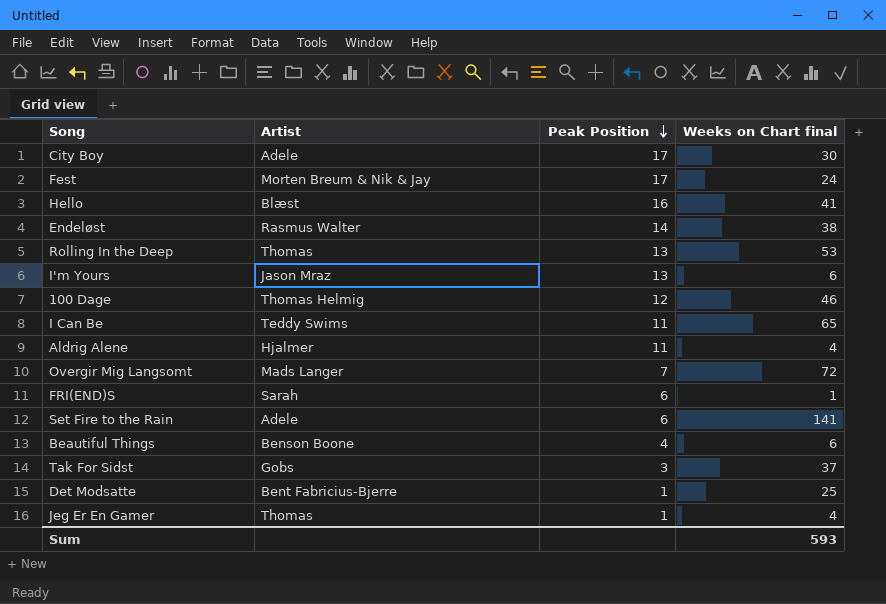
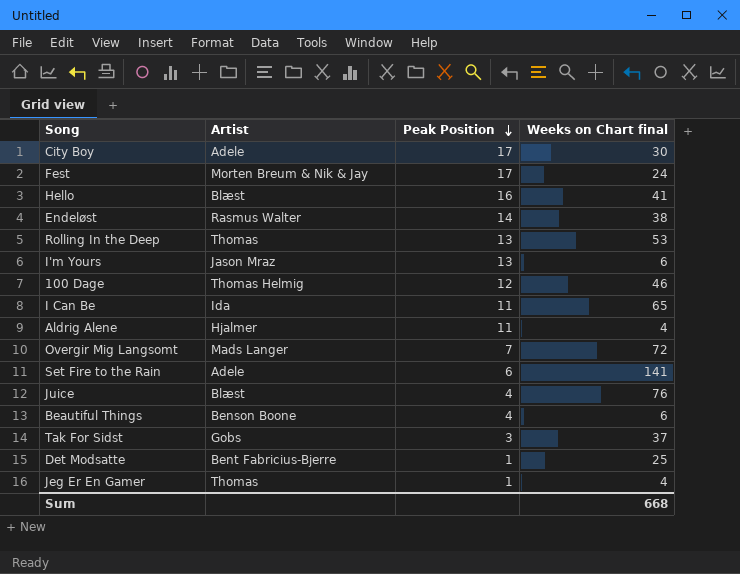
row FRI(END)S: Sarah | 6 | 1 -> none
I Can Be | Artist: Teddy Swims -> Ida
row Juice: none -> Blæst | 4 | 76
Sum | Weeks on Chart final: 593 -> 668

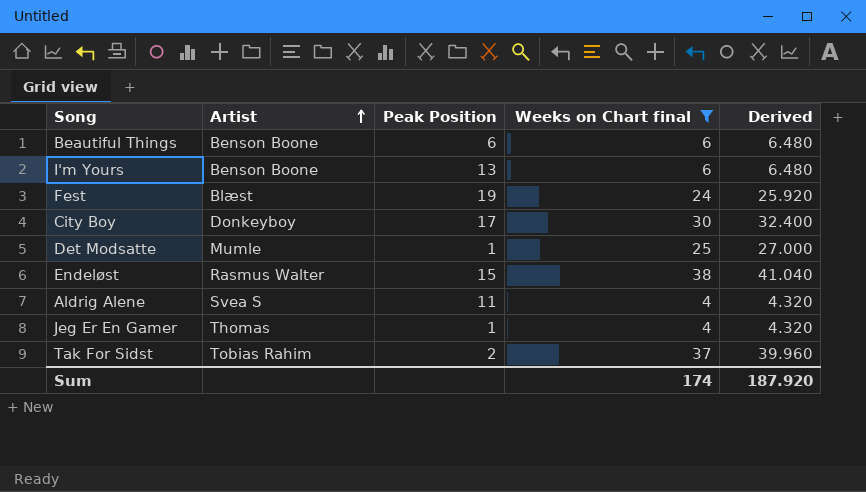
filter: none -> Weeks on Chart final <= 38
row order: Peak Position descending -> Artist ascending
column Derived | formula: none -> [Weeks on Chart final] * 1.08
Beautiful Things | Peak Position: 4 -> 6
I'm Yours | Artist: Jason Mraz -> Benson Boone
Fest | Artist: Morten Breum & Nik & Jay -> Blæst
Fest | Peak Position: 17 -> 19
City Boy | Artist: Adele -> Donkeyboy
Det Modsatte | Artist: Bent Fabricius-Bjerre -> Mumle
Endeløst | Peak Position: 14 -> 15
Aldrig Alene | Artist: Hjalmer -> Svea S
Tak For Sidst | Artist: Gobs -> Tobias Rahim
Tak For Sidst | Peak Position: 3 -> 2
Sum | Weeks on Chart final: 668 -> 174

